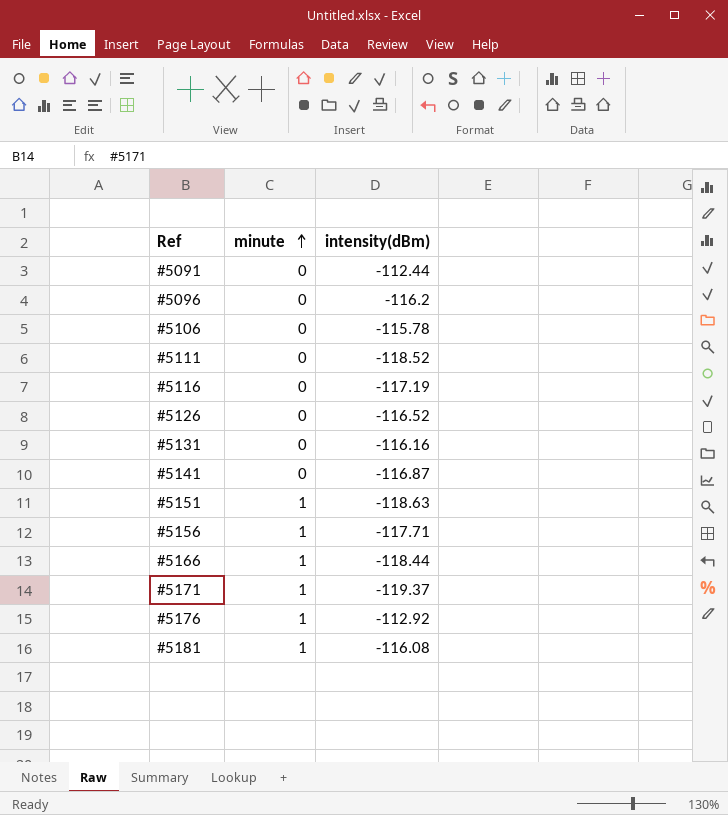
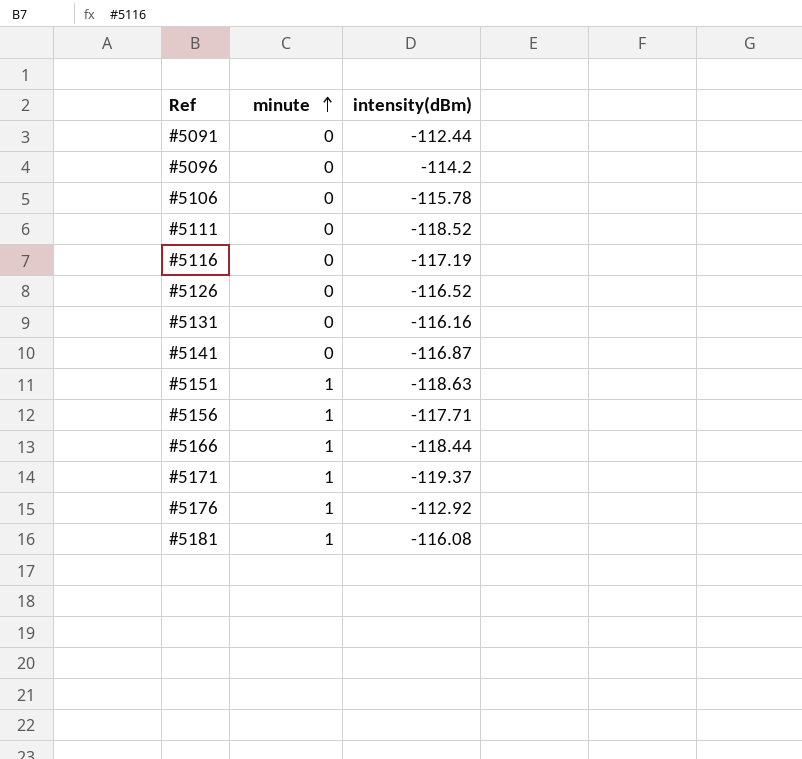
#5096 | intensity(dBm): -116.2 -> -114.2

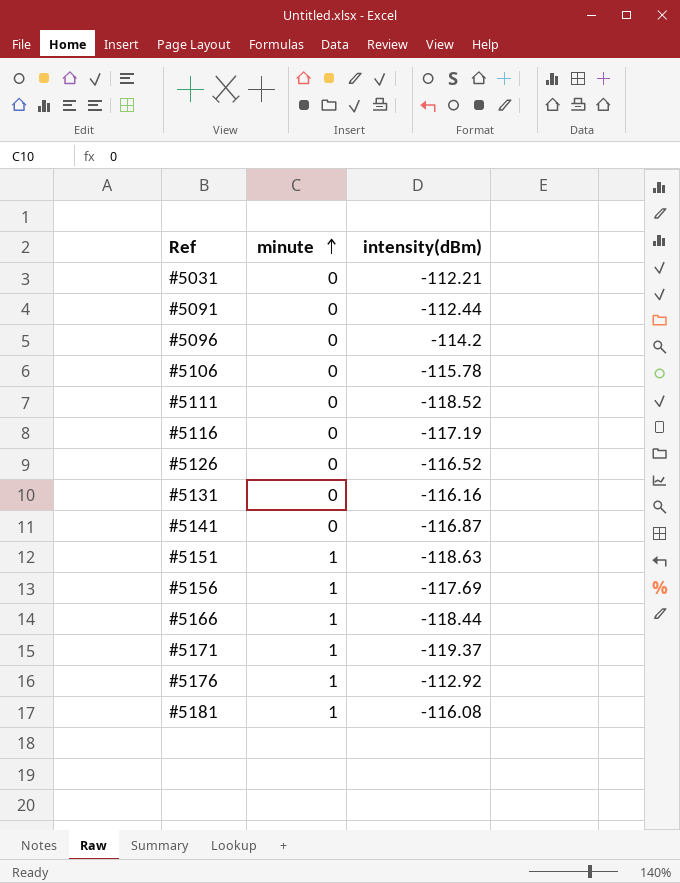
row #5031: none -> 0 | -112.21
#5156 | intensity(dBm): -117.71 -> -117.69

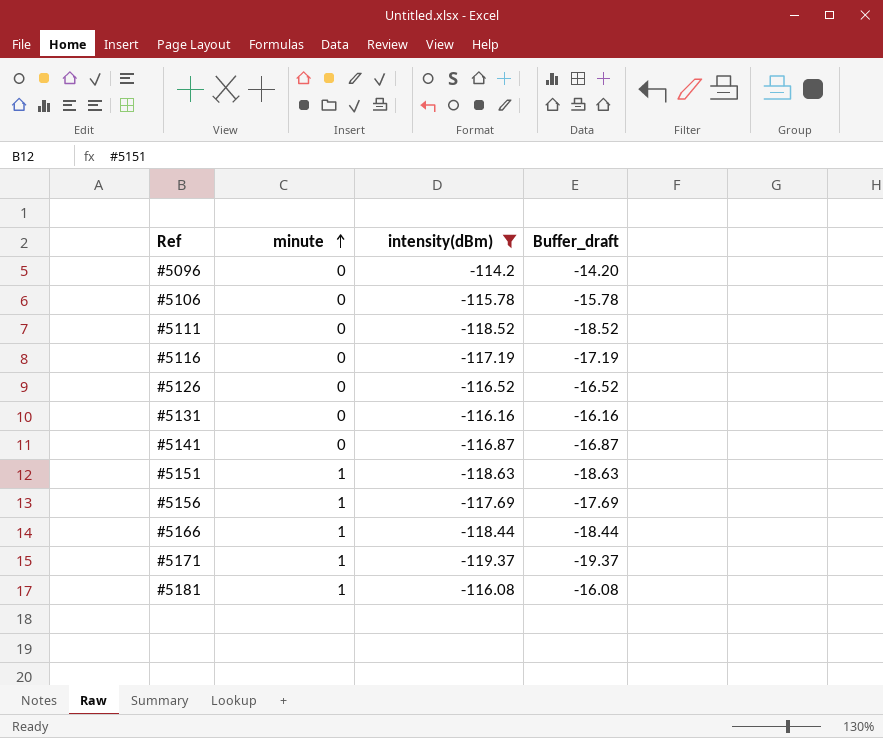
filter: none -> intensity(dBm) <= -114.2
column Buffer_draft | formula: none -> [intensity(dBm)] + 100

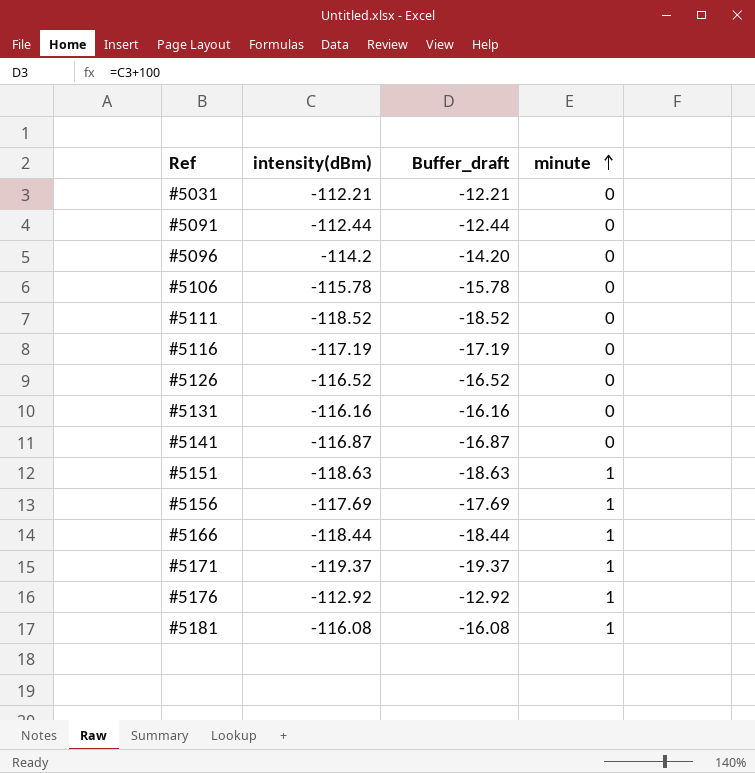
filter: intensity(dBm) <= -114.2 -> none
column minute | position: 2 -> 4

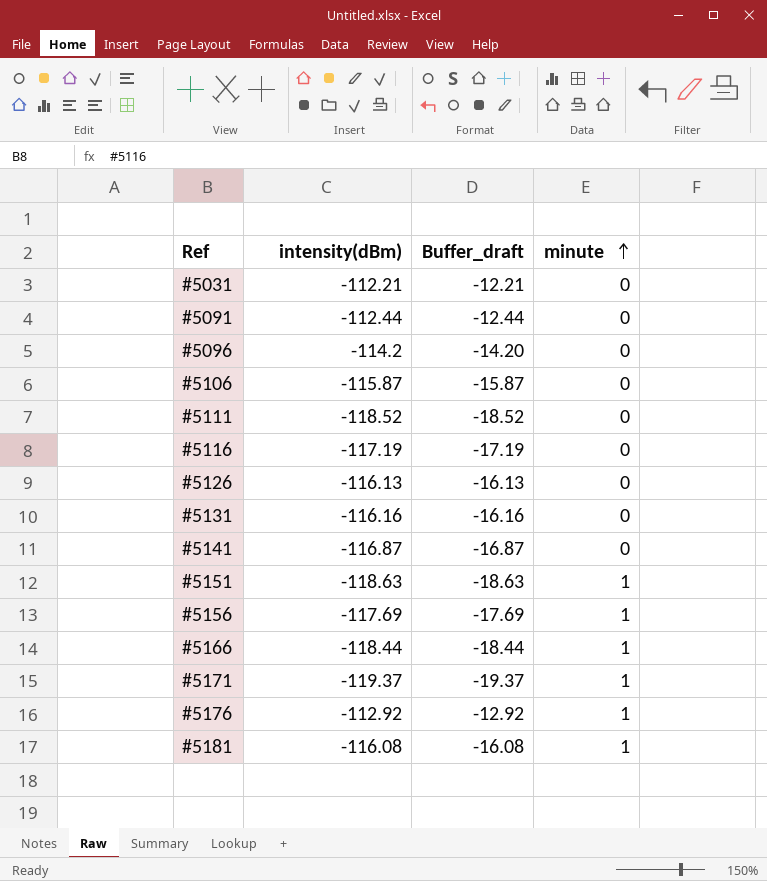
#5106 | intensity(dBm): -115.78 -> -115.87
#5106 | Buffer_draft: -15.78 -> -15.87
#5126 | intensity(dBm): -116.52 -> -116.13
#5126 | Buffer_draft: -16.52 -> -16.13

